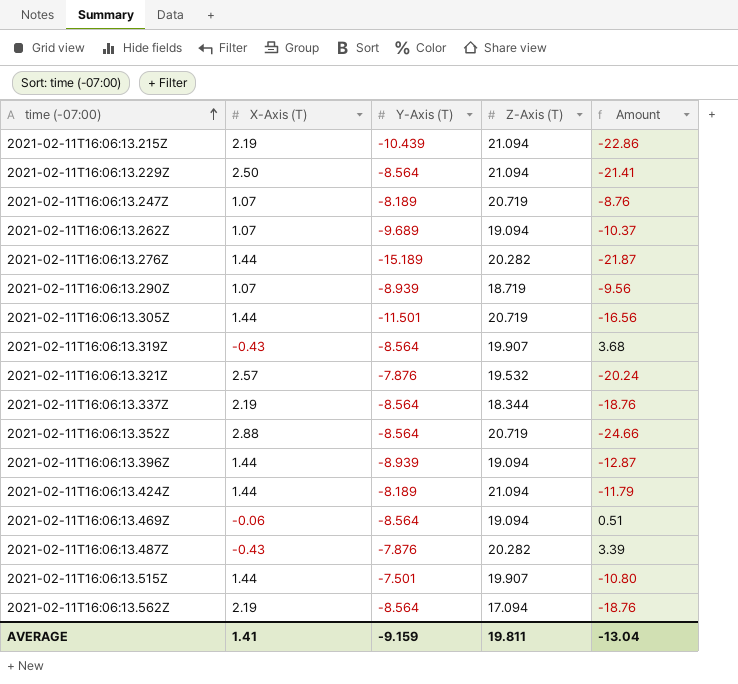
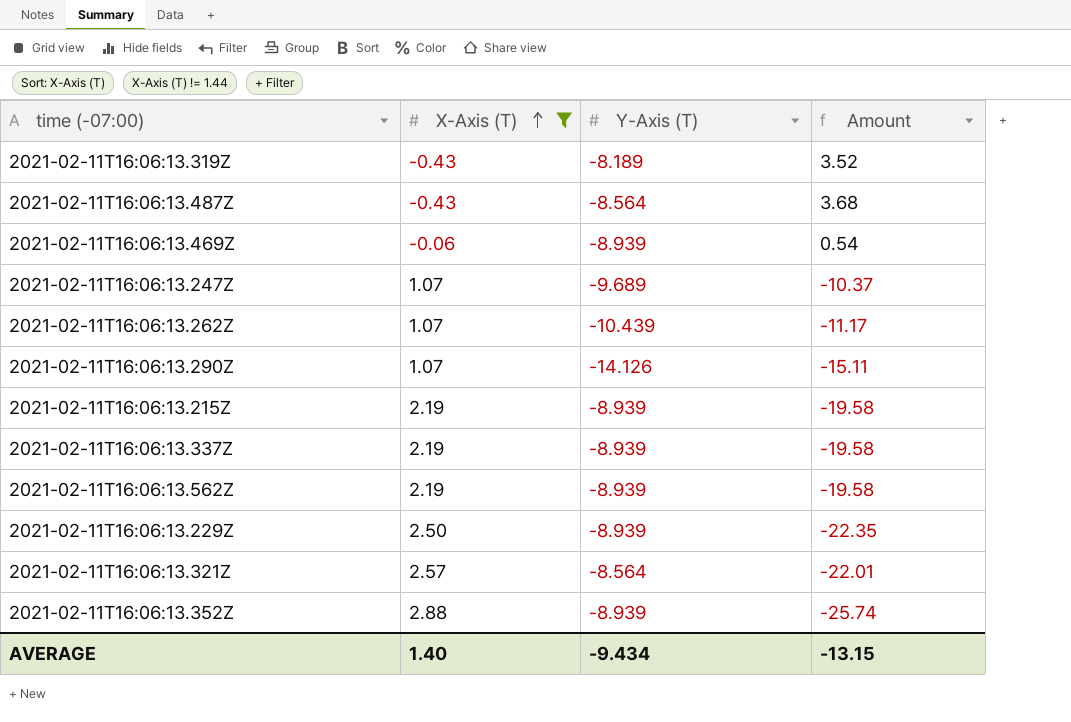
filter: none -> X-Axis (T) != 1.44
row order: time (-07:00) ascending -> X-Axis (T) ascending
column Z-Axis (T) | position: 4 -> none
2021-02-11T16:06:13.319Z | Y-Axis (T): -8.564 -> -8.189
2021-02-11T16:06:13.319Z | Amount: 3.68 -> 3.52
2021-02-11T16:06:13.487Z | Y-Axis (T): -7.876 -> -8.564
2021-02-11T16:06:13.487Z | Amount: 3.39 -> 3.68
2021-02-11T16:06:13.469Z | Y-Axis (T): -8.564 -> -8.939
2021-02-11T16:06:13.469Z | Amount: 0.51 -> 0.54
2021-02-11T16:06:13.247Z | Y-Axis (T): -8.189 -> -9.689
2021-02-11T16:06:13.247Z | Amount: -8.76 -> -10.37
2021-02-11T16:06:13.262Z | Y-Axis (T): -9.689 -> -10.439
2021-02-11T16:06:13.262Z | Amount: -10.37 -> -11.17
2021-02-11T16:06:13.290Z | Y-Axis (T): -8.939 -> -14.126
2021-02-11T16:06:13.290Z | Amount: -9.56 -> -15.11
2021-02-11T16:06:13.215Z | Y-Axis (T): -10.439 -> -8.939
2021-02-11T16:06:13.215Z | Amount: -22.86 -> -19.58
2021-02-11T16:06:13.337Z | Y-Axis (T): -8.564 -> -8.939
2021-02-11T16:06:13.337Z | Amount: -18.76 -> -19.58
2021-02-11T16:06:13.562Z | Y-Axis (T): -8.564 -> -8.939
2021-02-11T16:06:13.562Z | Amount: -18.76 -> -19.58
2021-02-11T16:06:13.229Z | Y-Axis (T): -8.564 -> -8.939
2021-02-11T16:06:13.229Z | Amount: -21.41 -> -22.35
2021-02-11T16:06:13.321Z | Y-Axis (T): -7.876 -> -8.564
2021-02-11T16:06:13.321Z | Amount: -20.24 -> -22.01
2021-02-11T16:06:13.352Z | Y-Axis (T): -8.564 -> -8.939
2021-02-11T16:06:13.352Z | Amount: -24.66 -> -25.74
AVERAGE | X-Axis (T): 1.41 -> 1.40
AVERAGE | Y-Axis (T): -9.159 -> -9.434
AVERAGE | Amount: -13.04 -> -13.15

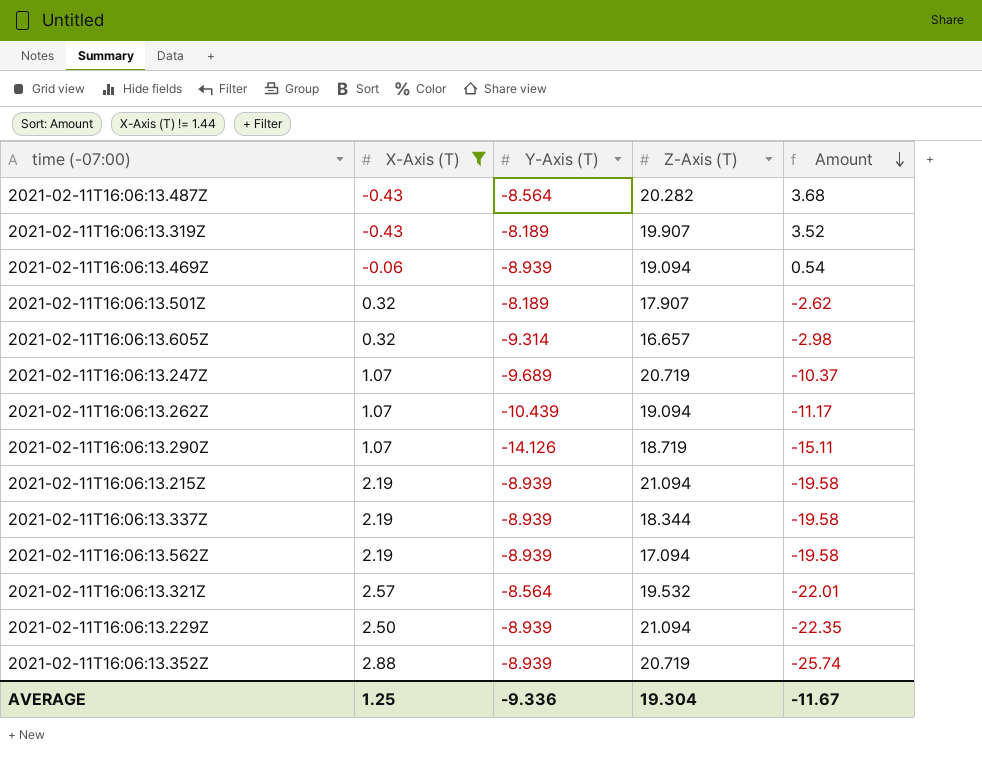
row order: X-Axis (T) ascending -> Amount descending
column Z-Axis (T) | position: none -> 4
row 2021-02-11T16:06:13.501Z: none -> 0.32 | -8.189 | 17.907 | -2.62
row 2021-02-11T16:06:13.605Z: none -> 0.32 | -9.314 | 16.657 | -2.98
AVERAGE | X-Axis (T): 1.40 -> 1.25
AVERAGE | Y-Axis (T): -9.434 -> -9.336
AVERAGE | Amount: -13.15 -> -11.67

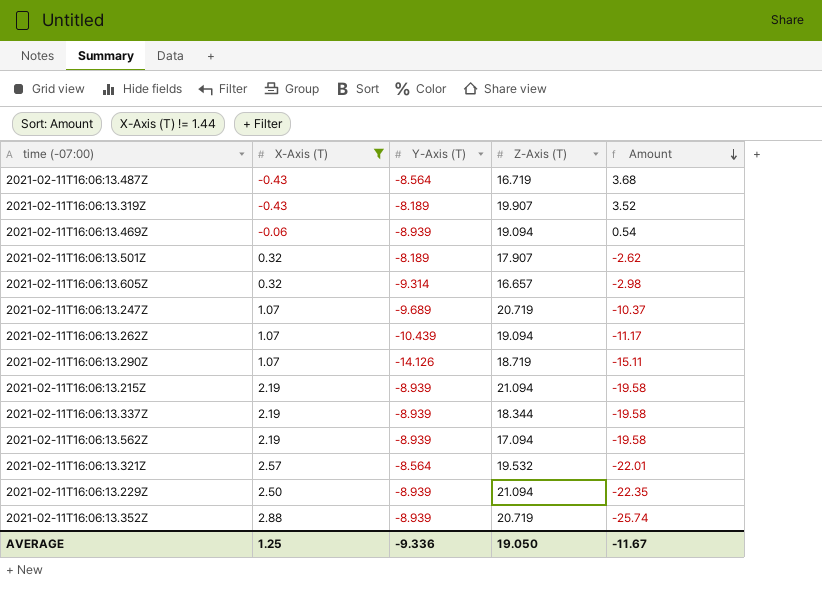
2021-02-11T16:06:13.487Z | Z-Axis (T): 20.282 -> 16.719
AVERAGE | Z-Axis (T): 19.304 -> 19.050

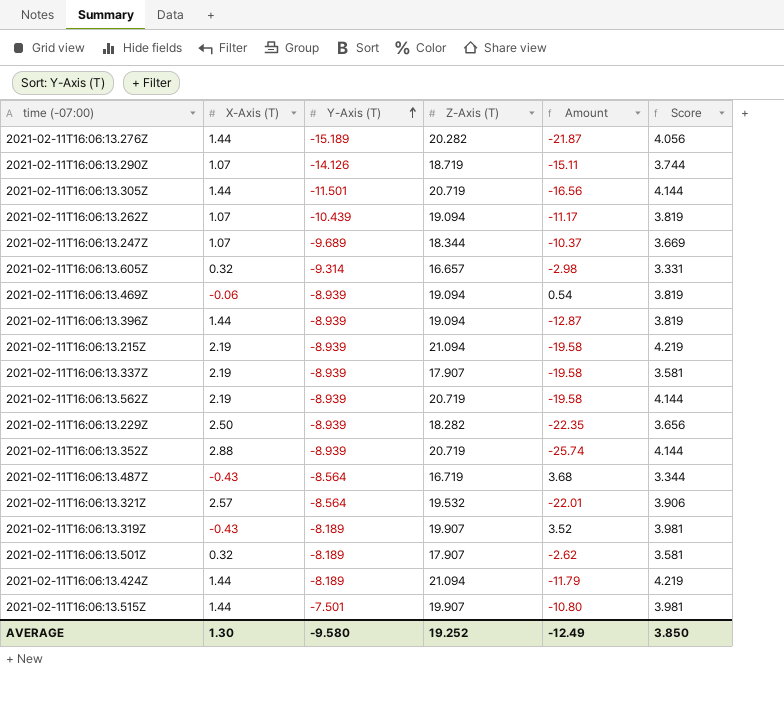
filter: X-Axis (T) != 1.44 -> none
row order: Amount descending -> Y-Axis (T) ascending
column Score | formula: none -> [Z-Axis (T)] * 0.2
2021-02-11T16:06:13.247Z | Z-Axis (T): 20.719 -> 18.344
2021-02-11T16:06:13.337Z | Z-Axis (T): 18.344 -> 17.907
2021-02-11T16:06:13.562Z | Z-Axis (T): 17.094 -> 20.719
2021-02-11T16:06:13.229Z | Z-Axis (T): 21.094 -> 18.282
AVERAGE | X-Axis (T): 1.25 -> 1.30
AVERAGE | Y-Axis (T): -9.336 -> -9.580
AVERAGE | Z-Axis (T): 19.050 -> 19.252
AVERAGE | Amount: -11.67 -> -12.49

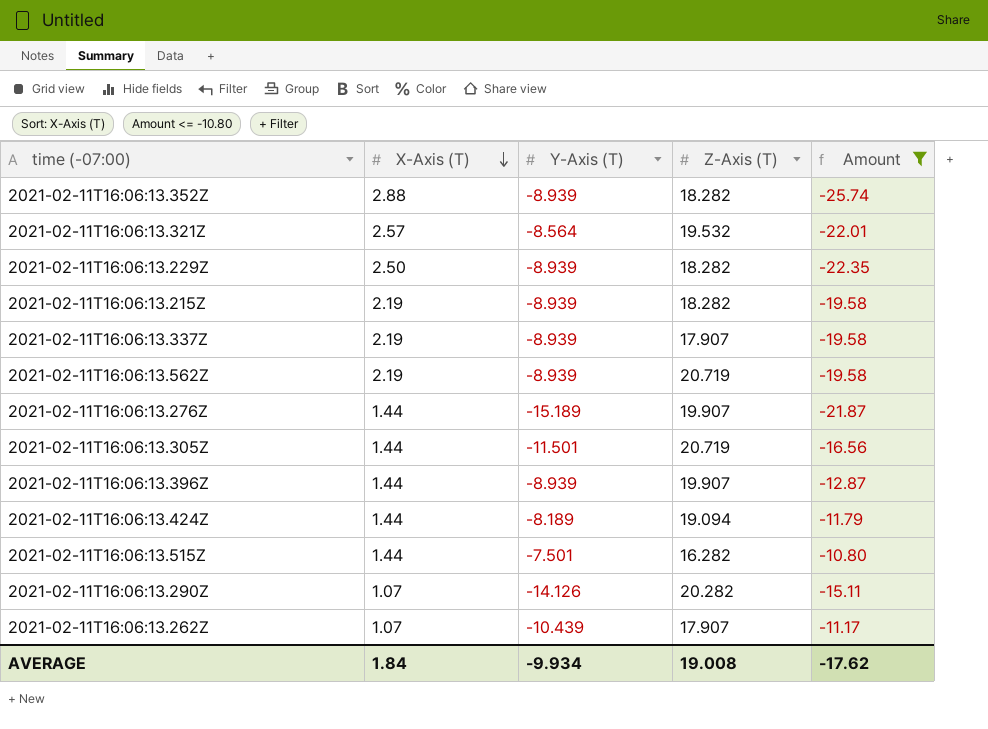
filter: none -> Amount <= -10.80
row order: Y-Axis (T) ascending -> X-Axis (T) descending
column Score | formula: [Z-Axis (T)] * 0.2 -> none
2021-02-11T16:06:13.352Z | Z-Axis (T): 20.719 -> 18.282
2021-02-11T16:06:13.215Z | Z-Axis (T): 21.094 -> 18.282
2021-02-11T16:06:13.276Z | Z-Axis (T): 20.282 -> 19.907
2021-02-11T16:06:13.396Z | Z-Axis (T): 19.094 -> 19.907
2021-02-11T16:06:13.424Z | Z-Axis (T): 21.094 -> 19.094
2021-02-11T16:06:13.515Z | Z-Axis (T): 19.907 -> 16.282
2021-02-11T16:06:13.290Z | Z-Axis (T): 18.719 -> 20.282
2021-02-11T16:06:13.262Z | Z-Axis (T): 19.094 -> 17.907
AVERAGE | X-Axis (T): 1.30 -> 1.84
AVERAGE | Y-Axis (T): -9.580 -> -9.934
AVERAGE | Z-Axis (T): 19.252 -> 19.008
AVERAGE | Amount: -12.49 -> -17.62

